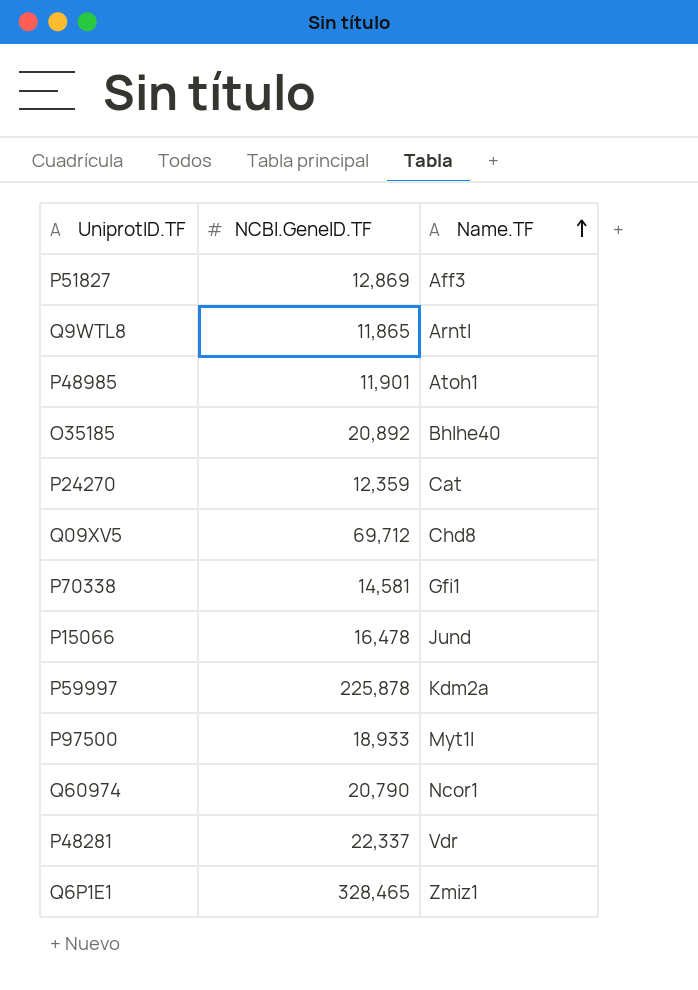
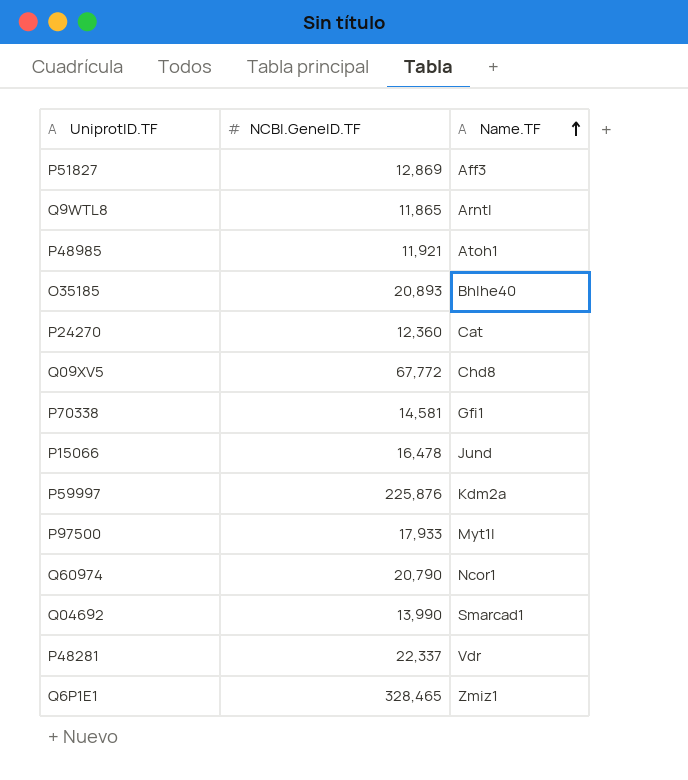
P48985 | NCBI.GeneID.TF: 11,901 -> 11,921
O35185 | NCBI.GeneID.TF: 20,892 -> 20,893
P24270 | NCBI.GeneID.TF: 12,359 -> 12,360
Q09XV5 | NCBI.GeneID.TF: 69,712 -> 67,772
P59997 | NCBI.GeneID.TF: 225,878 -> 225,876
P97500 | NCBI.GeneID.TF: 18,933 -> 17,933
row Q04692: none -> 13,990 | Smarcad1

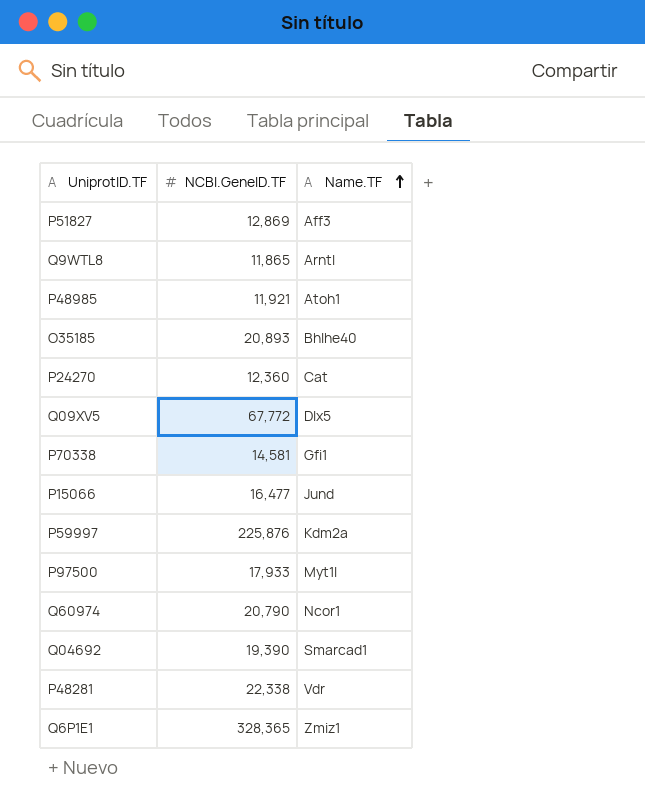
Q09XV5 | Name.TF: Chd8 -> Dlx5
P15066 | NCBI.GeneID.TF: 16,478 -> 16,477
Q04692 | NCBI.GeneID.TF: 13,990 -> 19,390
P48281 | NCBI.GeneID.TF: 22,337 -> 22,338
Q6P1E1 | NCBI.GeneID.TF: 328,465 -> 328,365

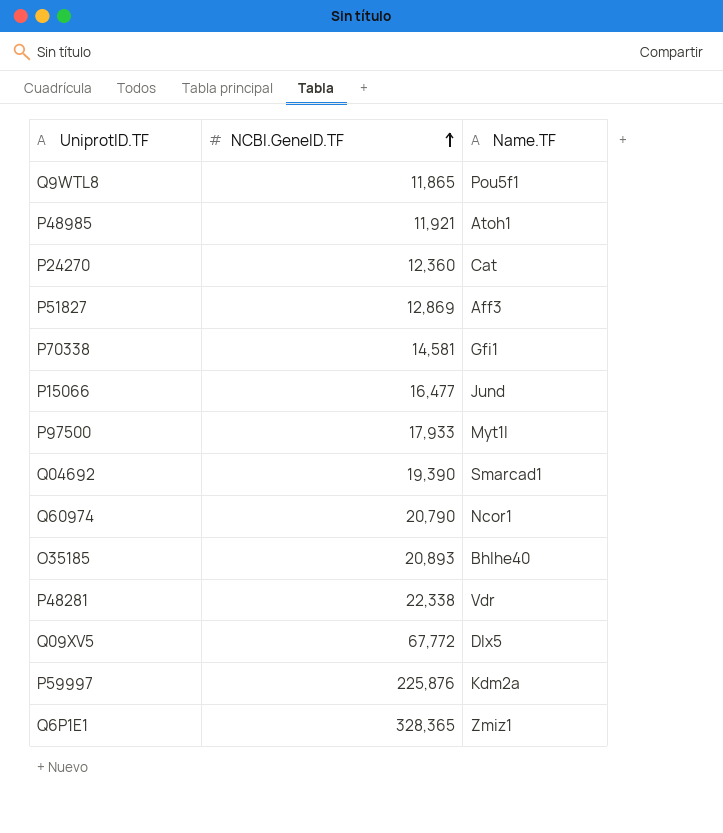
row order: Name.TF ascending -> NCBI.GeneID.TF ascending
Q9WTL8 | Name.TF: Arntl -> Pou5f1

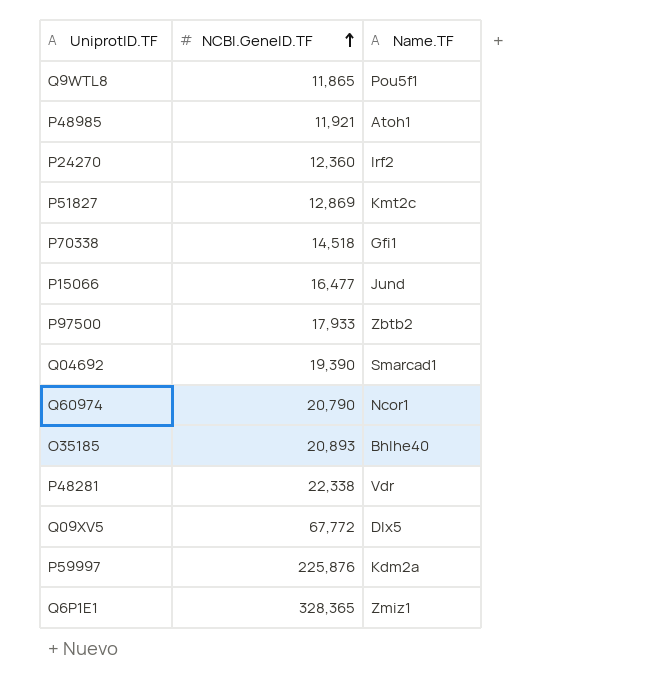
P24270 | Name.TF: Cat -> Irf2
P51827 | Name.TF: Aff3 -> Kmt2c
P70338 | NCBI.GeneID.TF: 14,581 -> 14,518
P97500 | Name.TF: Myt1l -> Zbtb2

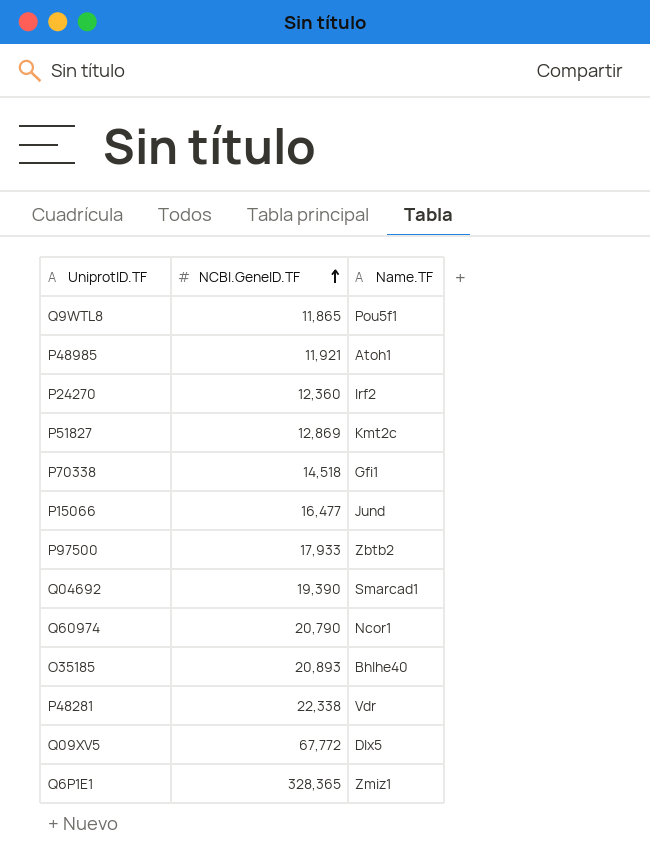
row P59997: 225,876 | Kdm2a -> none

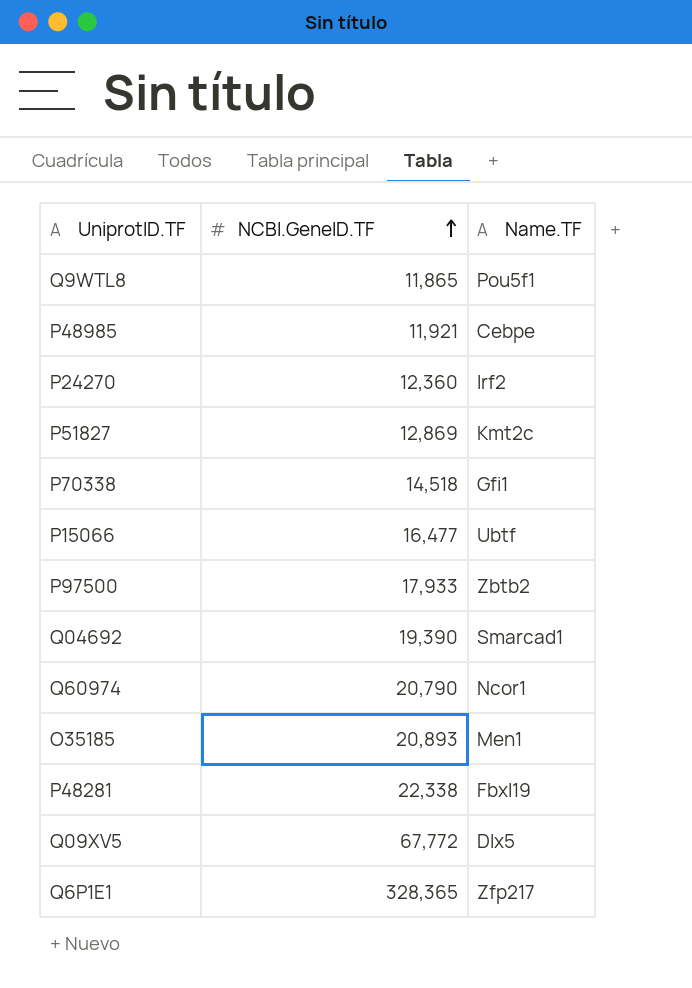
P48985 | Name.TF: Atoh1 -> Cebpe
P15066 | Name.TF: Jund -> Ubtf
O35185 | Name.TF: Bhlhe40 -> Men1
P48281 | Name.TF: Vdr -> Fbxl19
Q6P1E1 | Name.TF: Zmiz1 -> Zfp217

